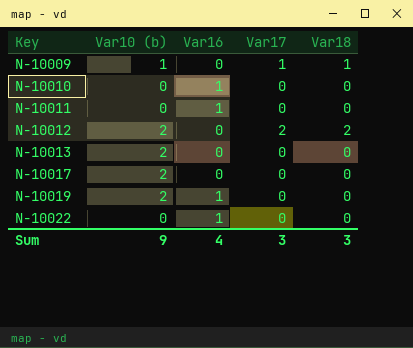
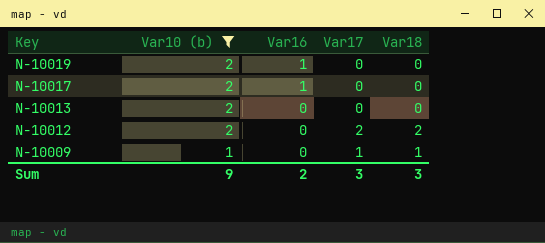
filter: none -> Var10 (b) != 0
row order: Key ascending -> Key descending
N-10017 | Var16: 0 -> 1
Sum | Var16: 4 -> 2

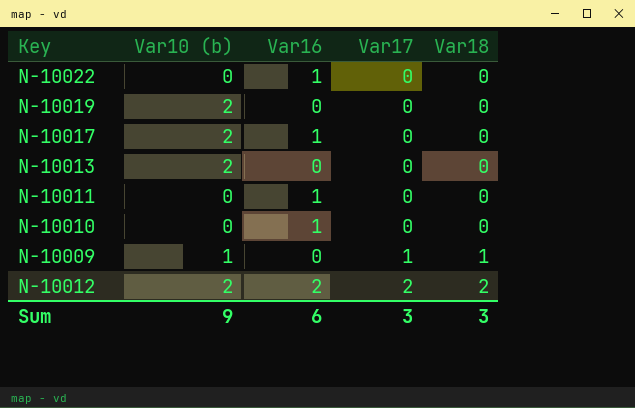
filter: Var10 (b) != 0 -> none
row order: Key descending -> Var17 ascending
N-10019 | Var16: 1 -> 0
N-10012 | Var16: 0 -> 2
Sum | Var16: 2 -> 6

